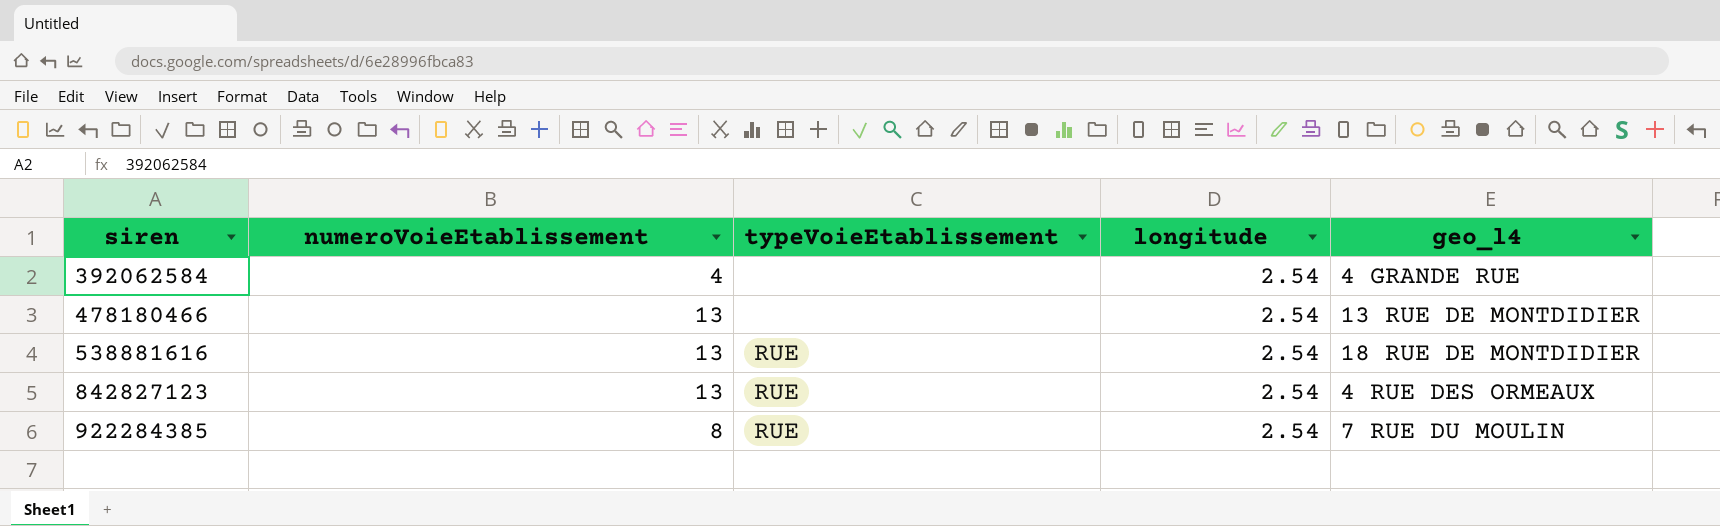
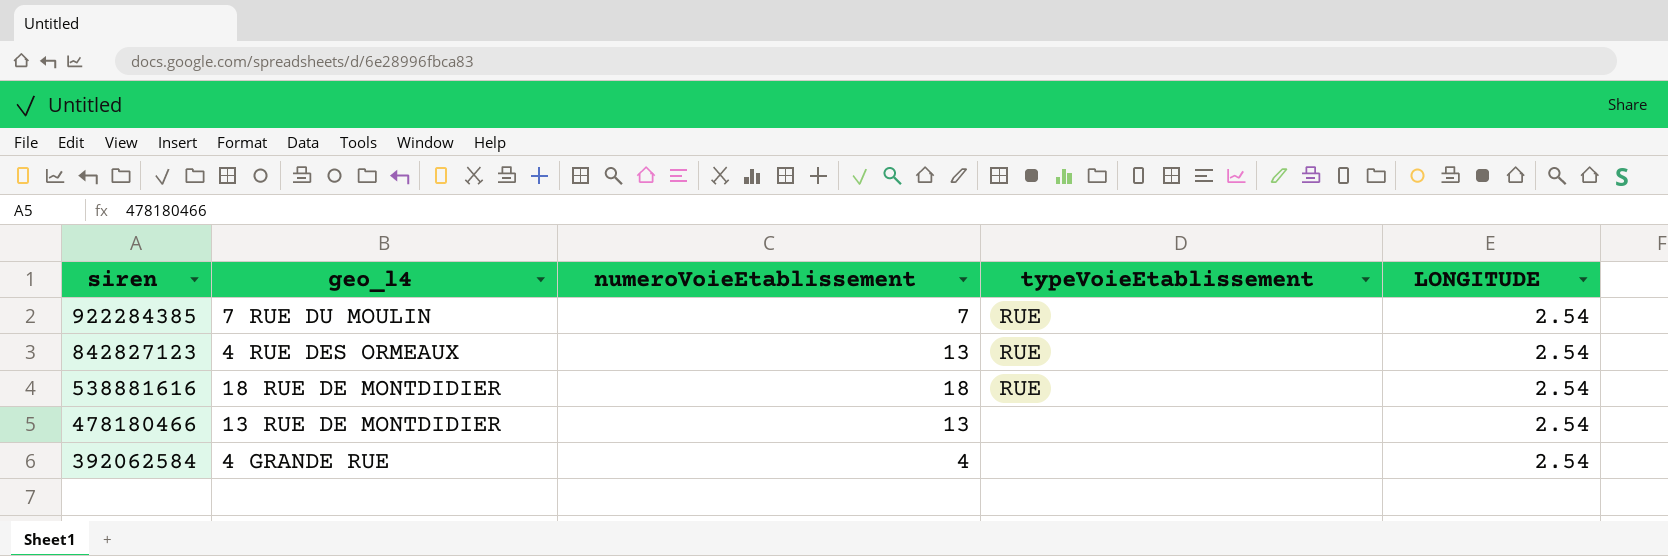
row order: siren ascending -> siren descending
column geo_l4 | position: 5 -> 2
column name: longitude -> LONGITUDE
922284385 | numeroVoieEtablissement: 8 -> 7
538881616 | numeroVoieEtablissement: 13 -> 18

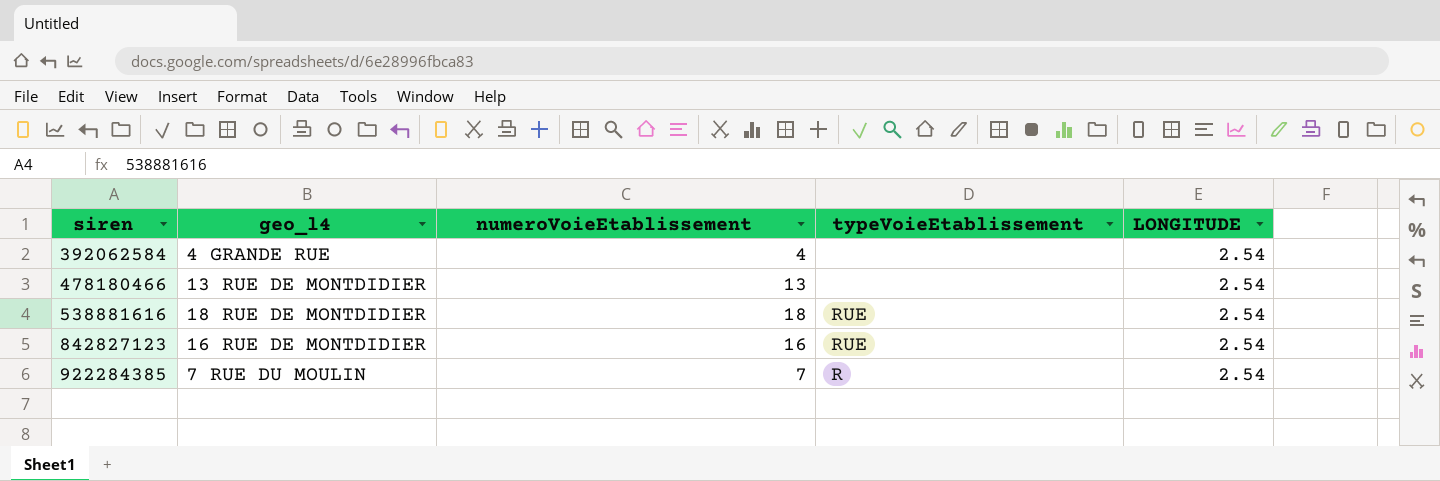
row order: siren descending -> siren ascending
842827123 | geo_l4: 4 RUE DES ORMEAUX -> 16 RUE DE MONTDIDIER
842827123 | numeroVoieEtablissement: 13 -> 16
922284385 | typeVoieEtablissement: RUE -> R

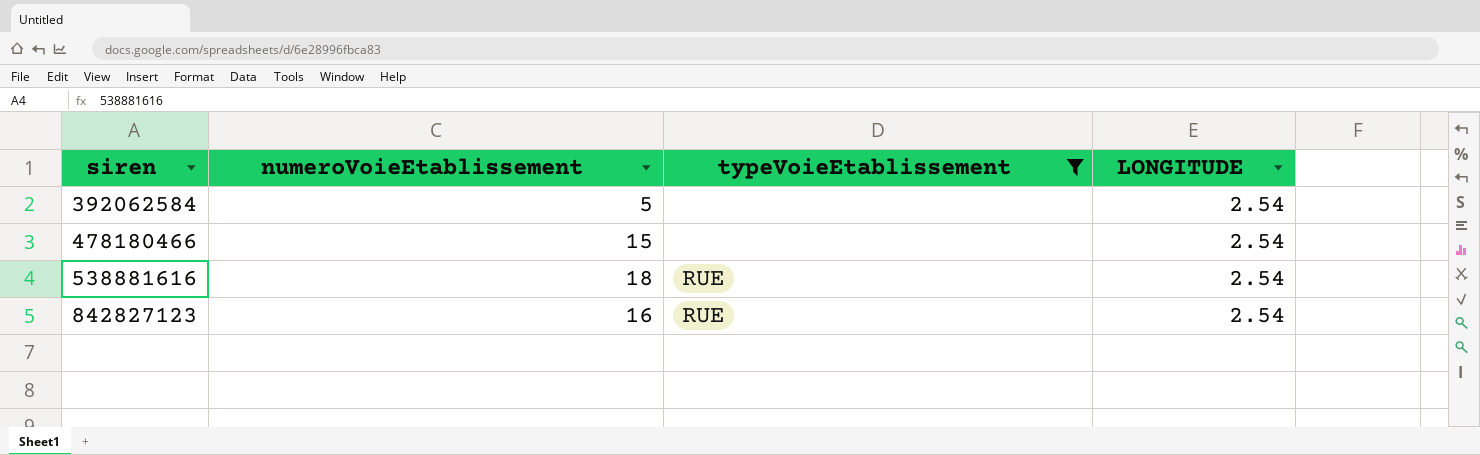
filter: none -> typeVoieEtablissement != R
column geo_l4 | position: 2 -> none
392062584 | numeroVoieEtablissement: 4 -> 5
478180466 | numeroVoieEtablissement: 13 -> 15

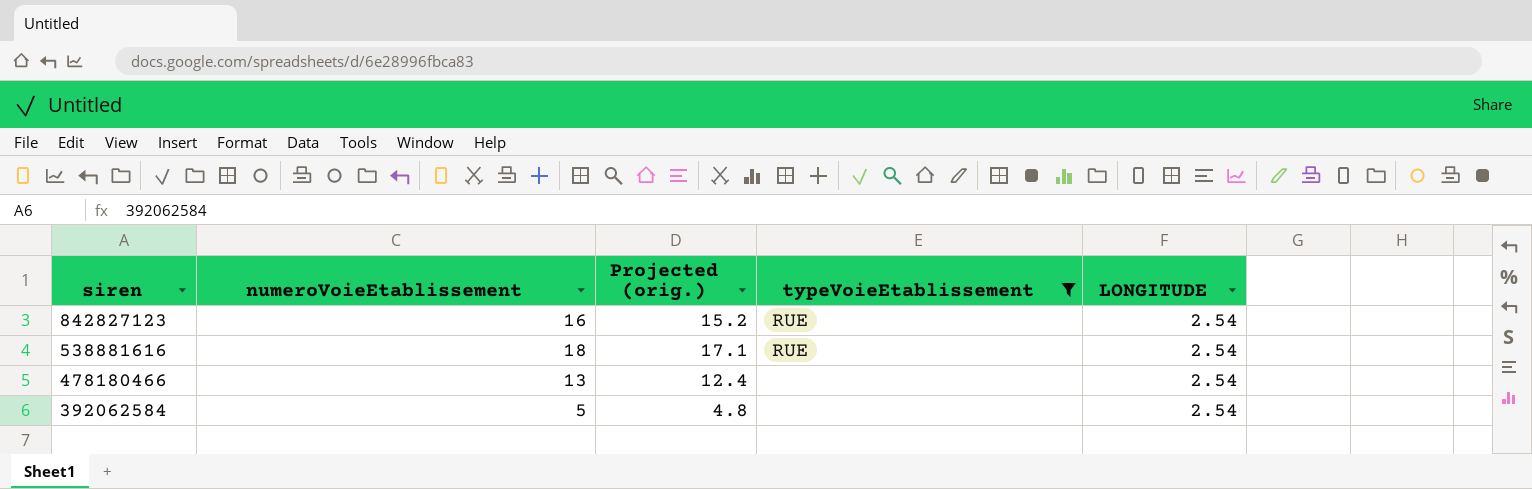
row order: siren ascending -> siren descending
column Projected (orig.) | formula: none -> [numeroVoieEtablissement] * 0.95
478180466 | numeroVoieEtablissement: 15 -> 13

